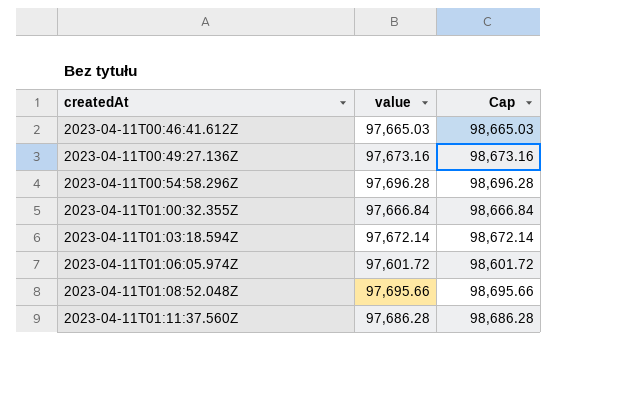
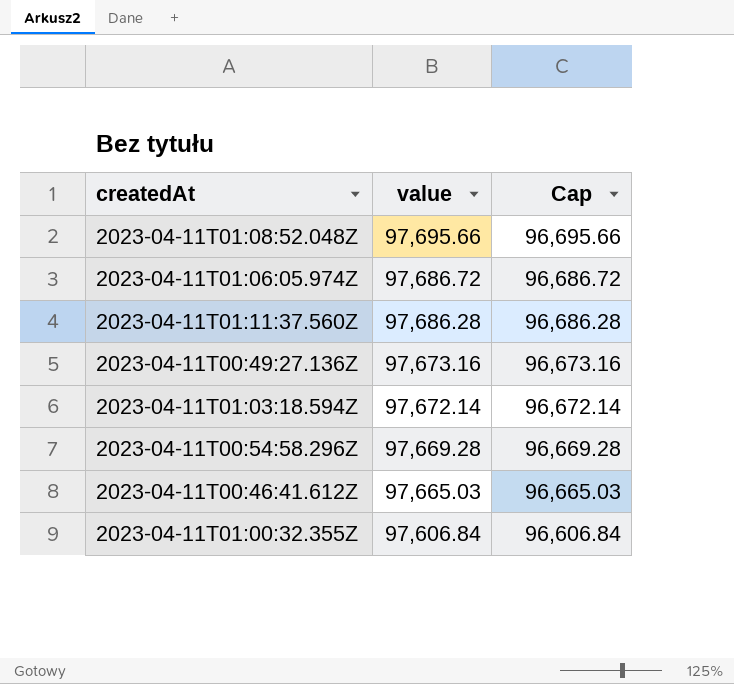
row order: createdAt ascending -> value descending
column Cap | formula: [value] + 1000 -> [value] - 1000
2023-04-11T01:06:05.974Z | value: 97,601.72 -> 97,686.72
2023-04-11T00:54:58.296Z | value: 97,696.28 -> 97,669.28
2023-04-11T01:00:32.355Z | value: 97,666.84 -> 97,606.84

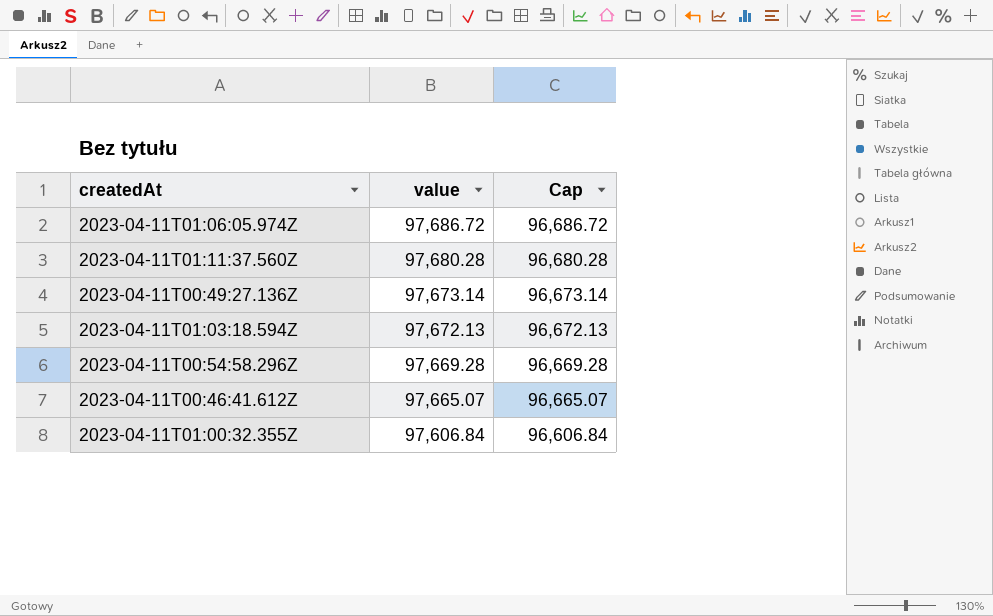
row 2023-04-11T01:08:52.048Z: 97,695.66 | 96,695.66 -> none
2023-04-11T01:11:37.560Z | value: 97,686.28 -> 97,680.28
2023-04-11T01:11:37.560Z | Cap: 96,686.28 -> 96,680.28
2023-04-11T00:49:27.136Z | value: 97,673.16 -> 97,673.14
2023-04-11T00:49:27.136Z | Cap: 96,673.16 -> 96,673.14
2023-04-11T01:03:18.594Z | value: 97,672.14 -> 97,672.13
2023-04-11T01:03:18.594Z | Cap: 96,672.14 -> 96,672.13
2023-04-11T00:46:41.612Z | value: 97,665.03 -> 97,665.07
2023-04-11T00:46:41.612Z | Cap: 96,665.03 -> 96,665.07

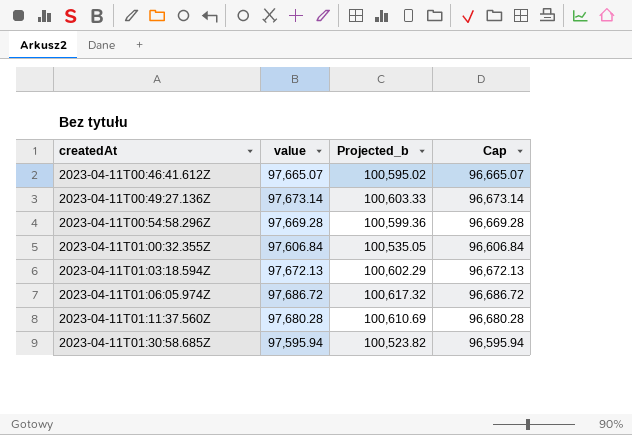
row order: value descending -> createdAt ascending
column Projected_b | formula: none -> [value] * 1.03
row 2023-04-11T01:30:58.685Z: none -> 97,595.94 | 100,523.82 | 96,595.94

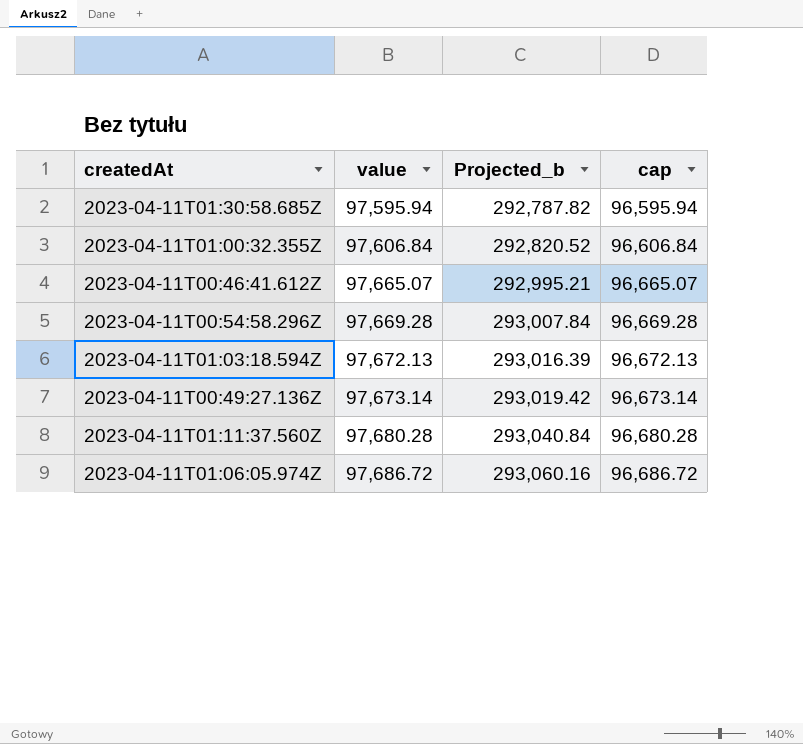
row order: createdAt ascending -> value ascending
column Projected_b | formula: [value] * 1.03 -> [value] * 3
column name: Cap -> cap

